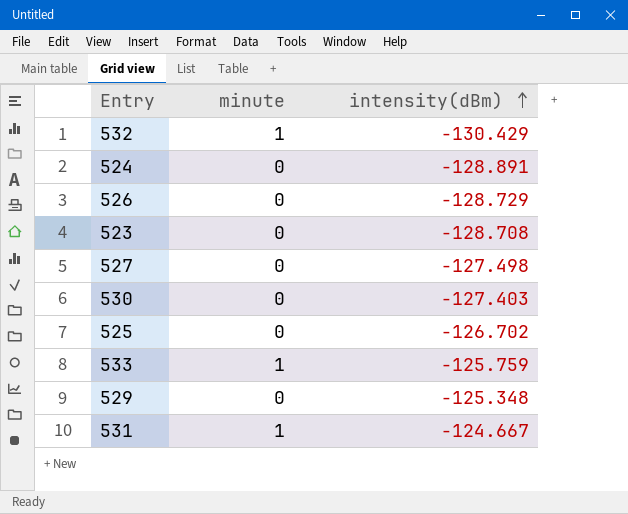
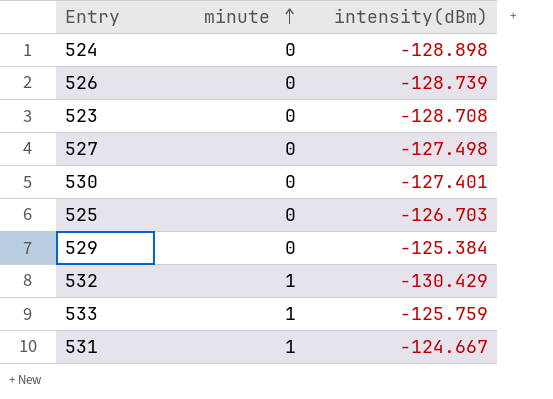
row order: intensity(dBm) ascending -> minute ascending
524 | intensity(dBm): -128.891 -> -128.898
526 | intensity(dBm): -128.729 -> -128.739
530 | intensity(dBm): -127.403 -> -127.401
525 | intensity(dBm): -126.702 -> -126.703
529 | intensity(dBm): -125.348 -> -125.384

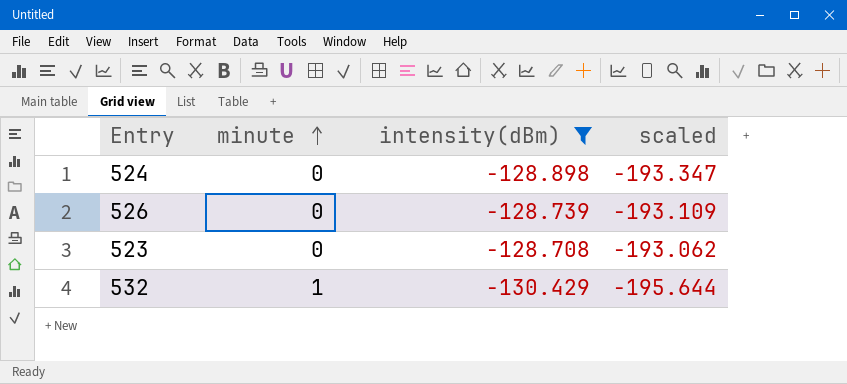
filter: none -> intensity(dBm) <= -128.708
column scaled | formula: none -> [intensity(dBm)] * 1.5

